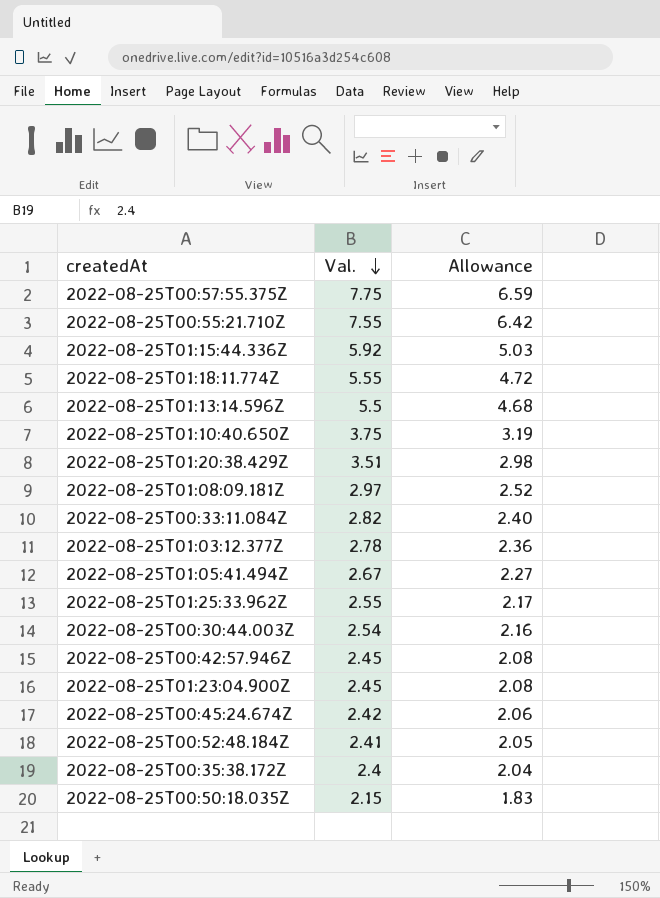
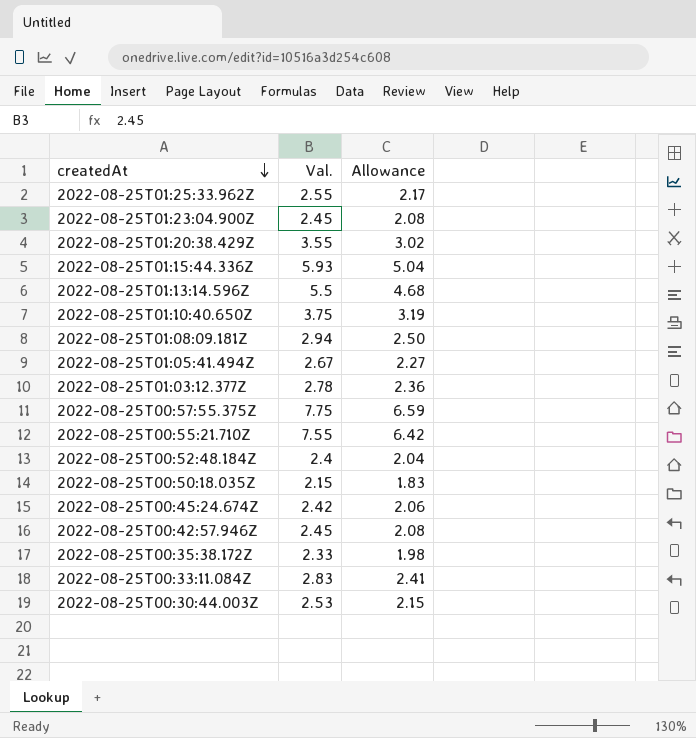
row order: Val. descending -> createdAt descending
row 2022-08-25T01:18:11.774Z: 5.55 | 4.72 -> none
2022-08-25T01:20:38.429Z | Val.: 3.51 -> 3.55
2022-08-25T01:20:38.429Z | Allowance: 2.98 -> 3.02
2022-08-25T01:15:44.336Z | Val.: 5.92 -> 5.93
2022-08-25T01:15:44.336Z | Allowance: 5.03 -> 5.04
2022-08-25T01:08:09.181Z | Val.: 2.97 -> 2.94
2022-08-25T01:08:09.181Z | Allowance: 2.52 -> 2.50
2022-08-25T00:52:48.184Z | Val.: 2.41 -> 2.4
2022-08-25T00:52:48.184Z | Allowance: 2.05 -> 2.04
2022-08-25T00:35:38.172Z | Val.: 2.4 -> 2.33
2022-08-25T00:35:38.172Z | Allowance: 2.04 -> 1.98
2022-08-25T00:33:11.084Z | Val.: 2.82 -> 2.83
2022-08-25T00:33:11.084Z | Allowance: 2.40 -> 2.41
2022-08-25T00:30:44.003Z | Val.: 2.54 -> 2.53
2022-08-25T00:30:44.003Z | Allowance: 2.16 -> 2.15

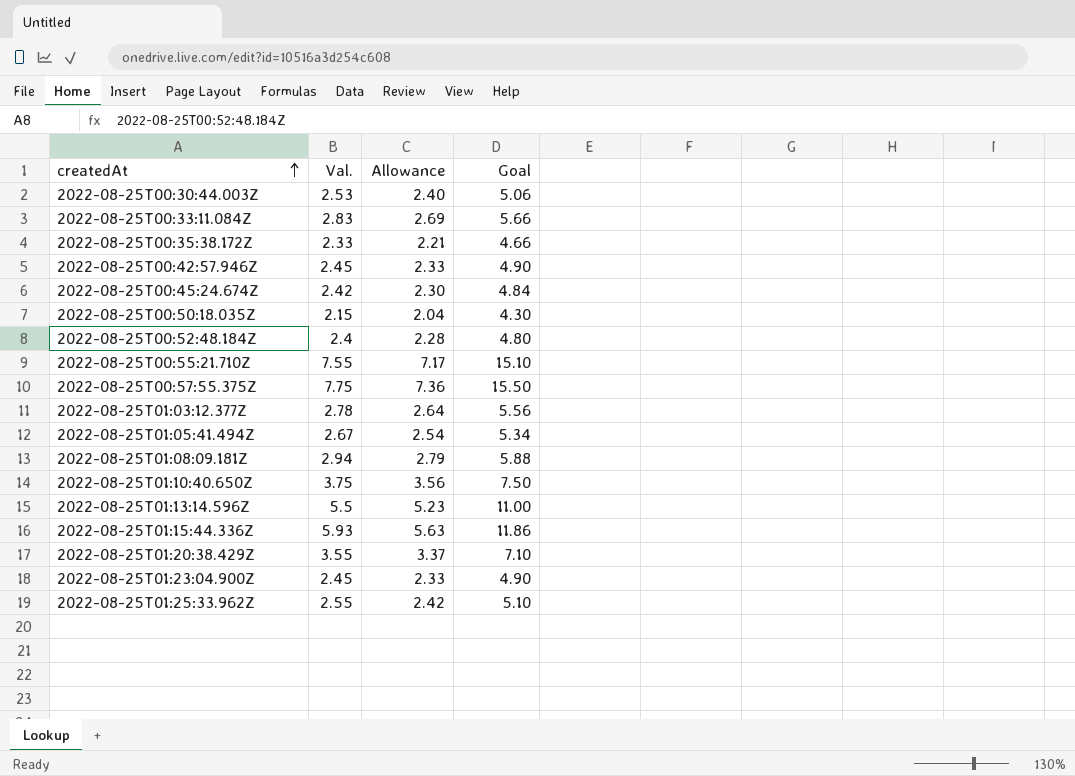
row order: createdAt descending -> createdAt ascending
column Allowance | formula: [Val.] * 0.85 -> [Val.] * 0.95
column Goal | formula: none -> [Val.] * 2

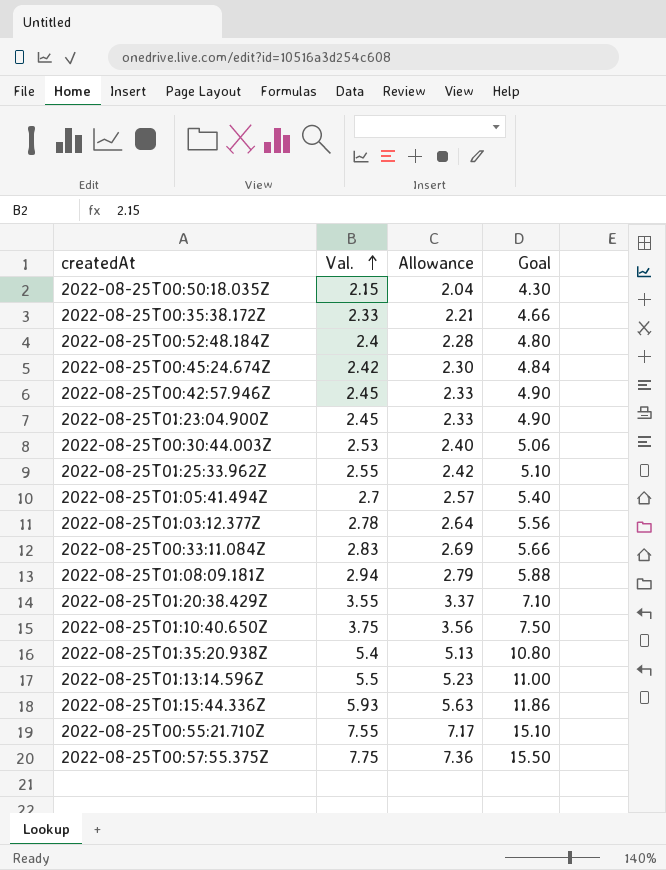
row order: createdAt ascending -> Val. ascending
2022-08-25T01:05:41.494Z | Val.: 2.67 -> 2.7
2022-08-25T01:05:41.494Z | Allowance: 2.54 -> 2.57
2022-08-25T01:05:41.494Z | Goal: 5.34 -> 5.40
row 2022-08-25T01:35:20.938Z: none -> 5.4 | 5.13 | 10.80

